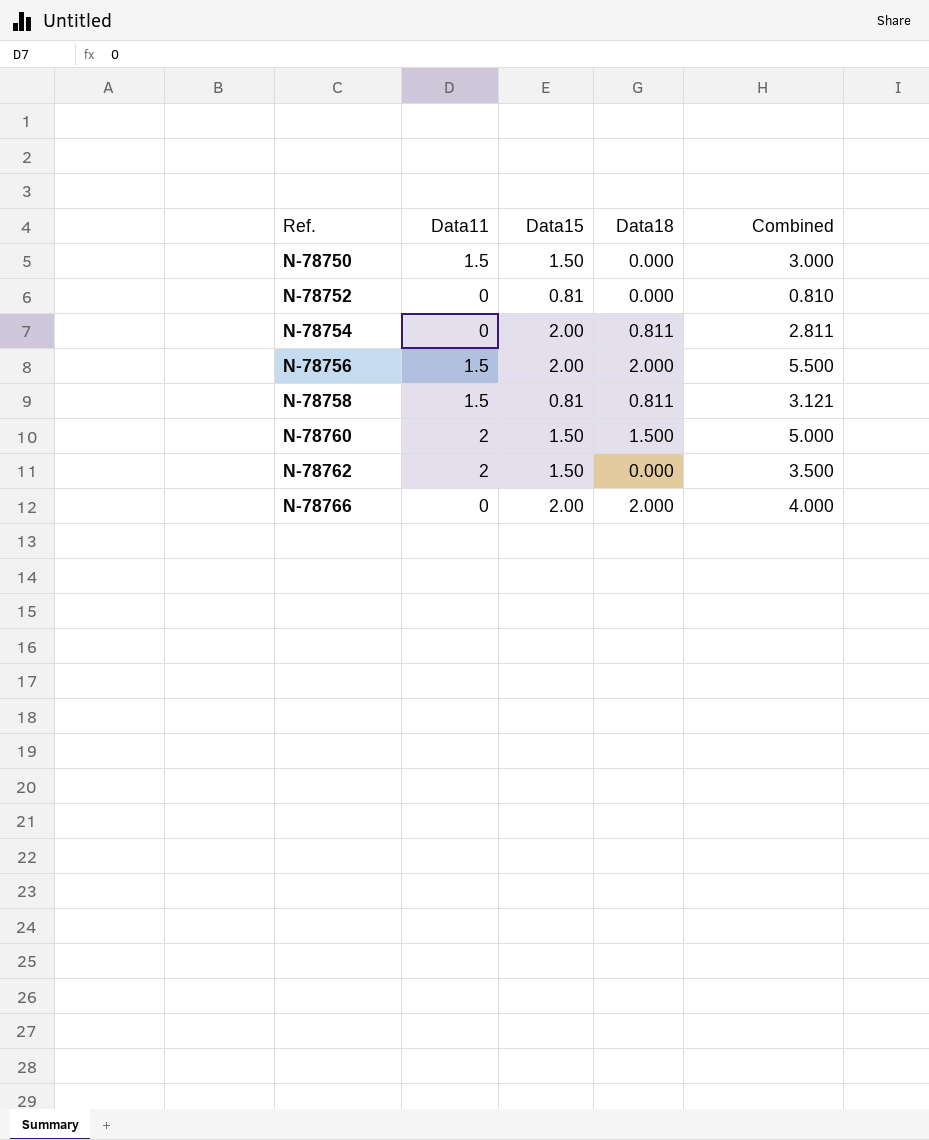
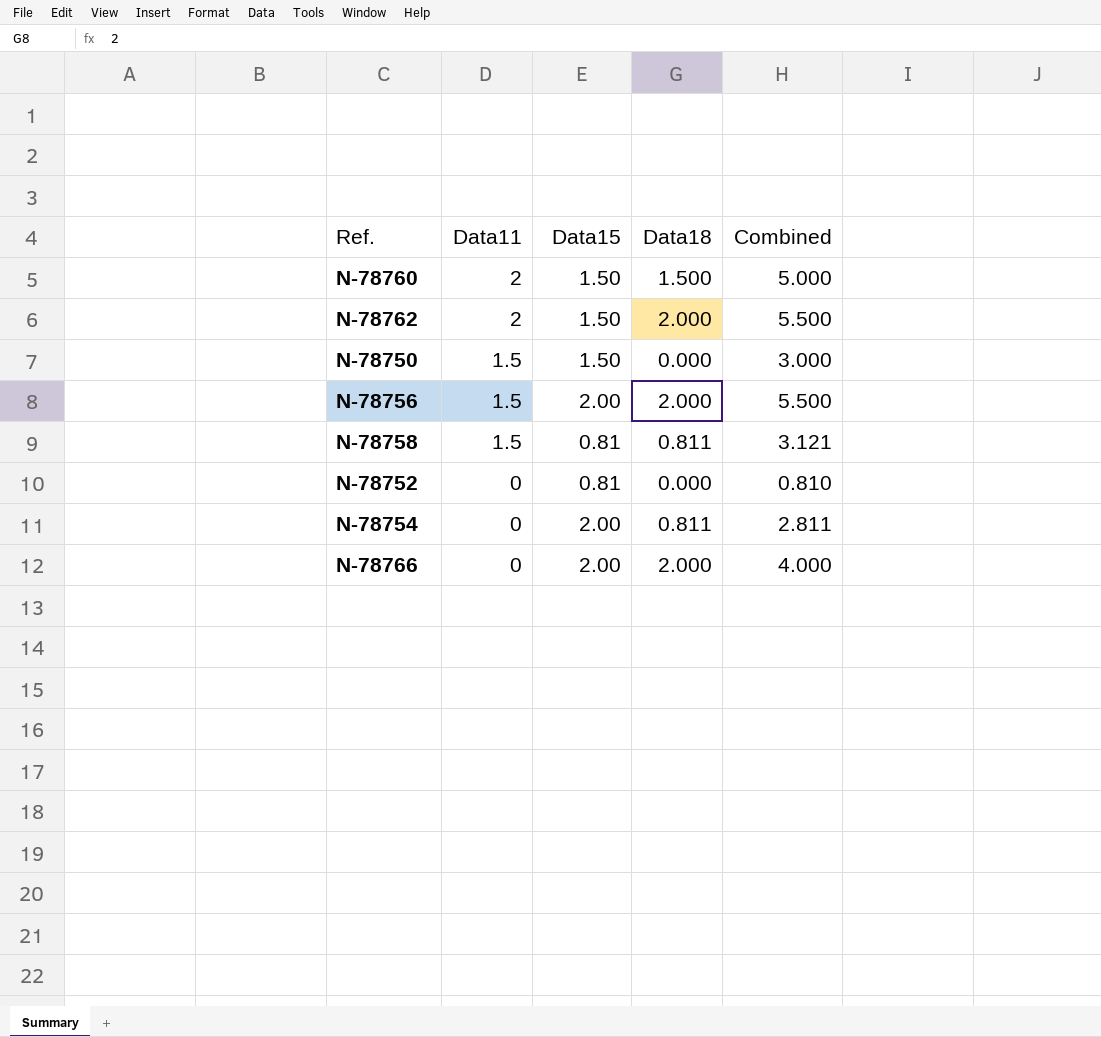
row order: Ref. ascending -> Data11 descending
N-78762 | Data18: 0.000 -> 2.000
N-78762 | Combined: 3.500 -> 5.500

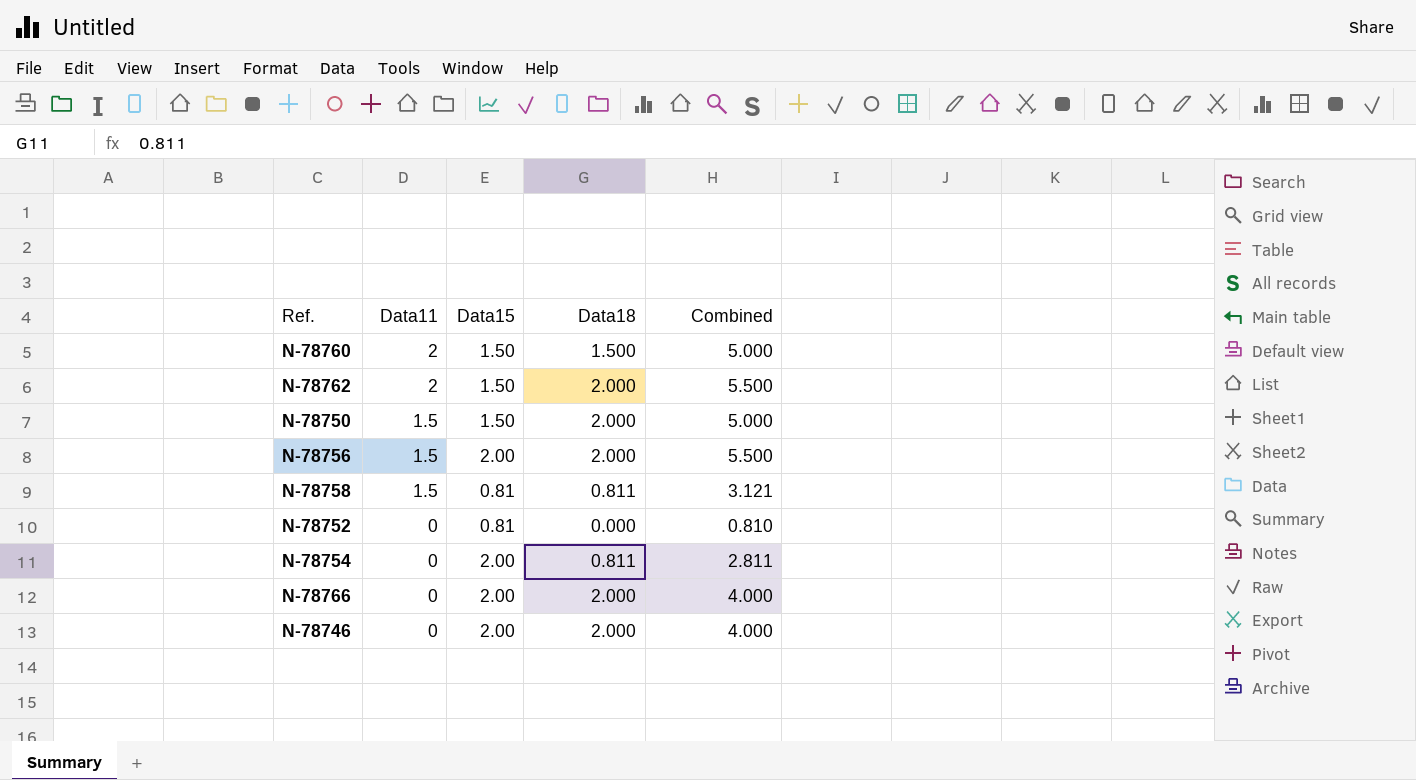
N-78750 | Data18: 0.000 -> 2.000
N-78750 | Combined: 3.000 -> 5.000
row N-78746: none -> 0 | 2.00 | 2.000 | 4.000

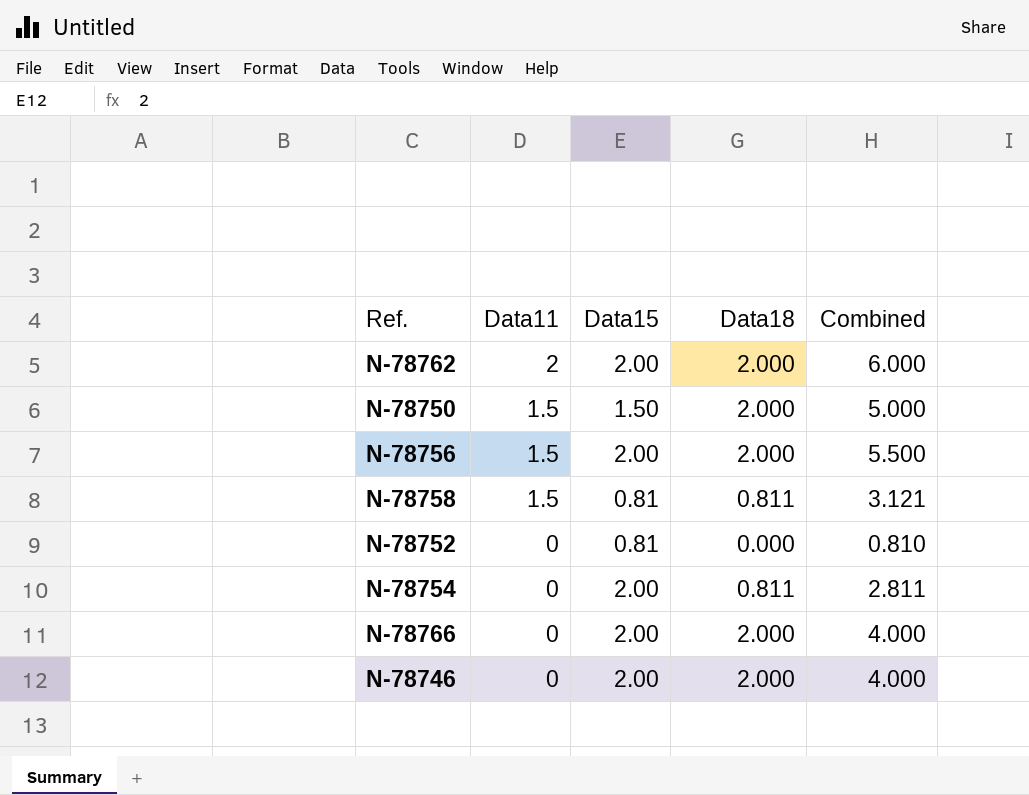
row N-78760: 2 | 1.50 | 1.500 | 5.000 -> none
N-78762 | Data15: 1.50 -> 2.00
N-78762 | Combined: 5.500 -> 6.000

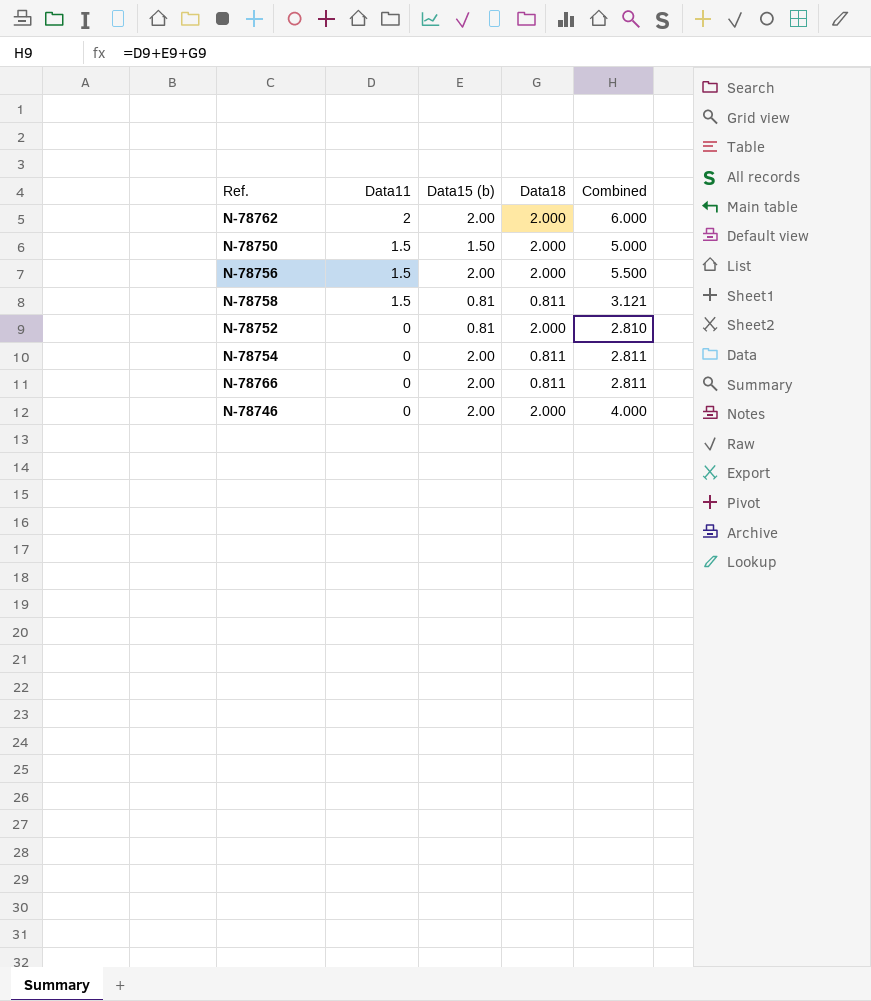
column name: Data15 -> Data15 (b)
N-78752 | Data18: 0.000 -> 2.000
N-78752 | Combined: 0.810 -> 2.810
N-78766 | Data18: 2.000 -> 0.811
N-78766 | Combined: 4.000 -> 2.811

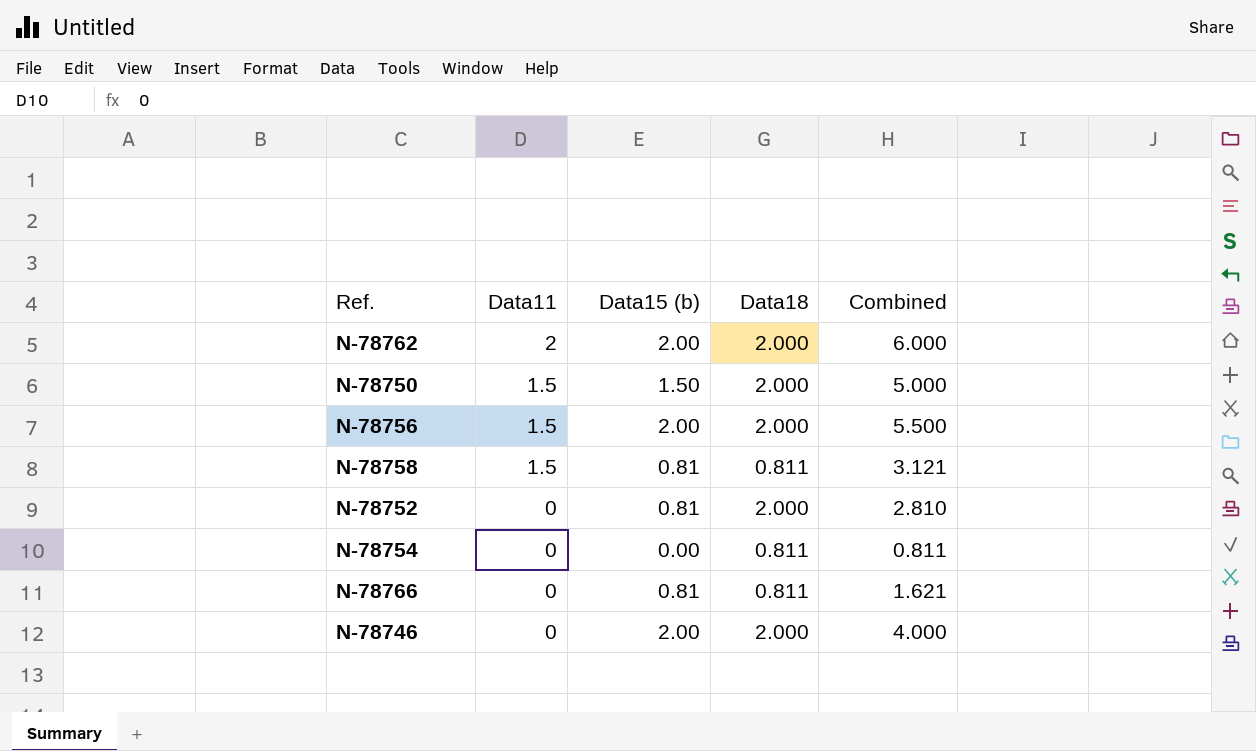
N-78754 | Data15 (b): 2.00 -> 0.00
N-78754 | Combined: 2.811 -> 0.811
N-78766 | Data15 (b): 2.00 -> 0.81
N-78766 | Combined: 2.811 -> 1.621

